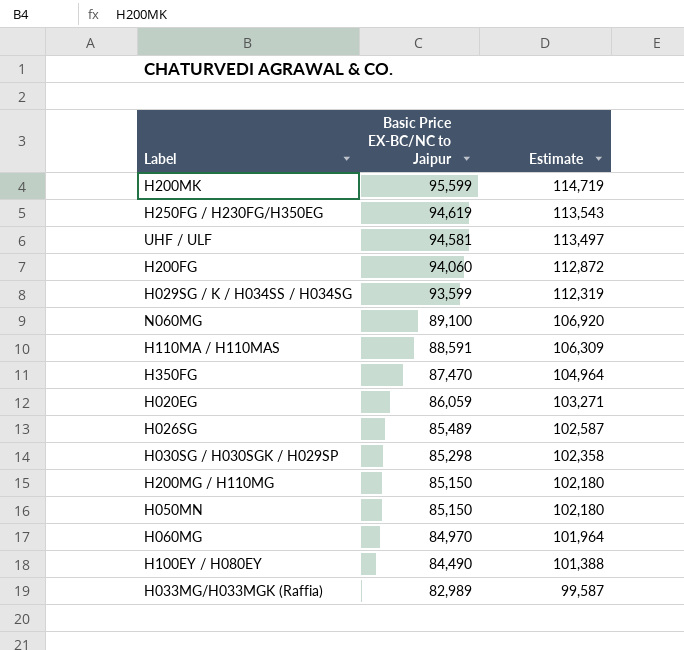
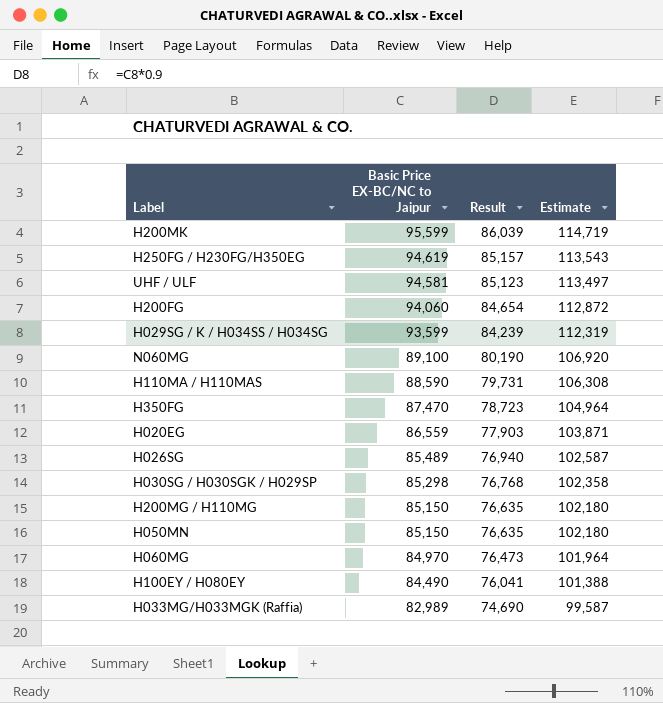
column Result | formula: none -> [Basic Price EX-BC/NC to Jaipur] * 0.9
H110MA / H110MAS | Basic Price EX-BC/NC to Jaipur: 88,591 -> 88,590
H110MA / H110MAS | Estimate: 106,309 -> 106,308
H020EG | Basic Price EX-BC/NC to Jaipur: 86,059 -> 86,559
H020EG | Estimate: 103,271 -> 103,871

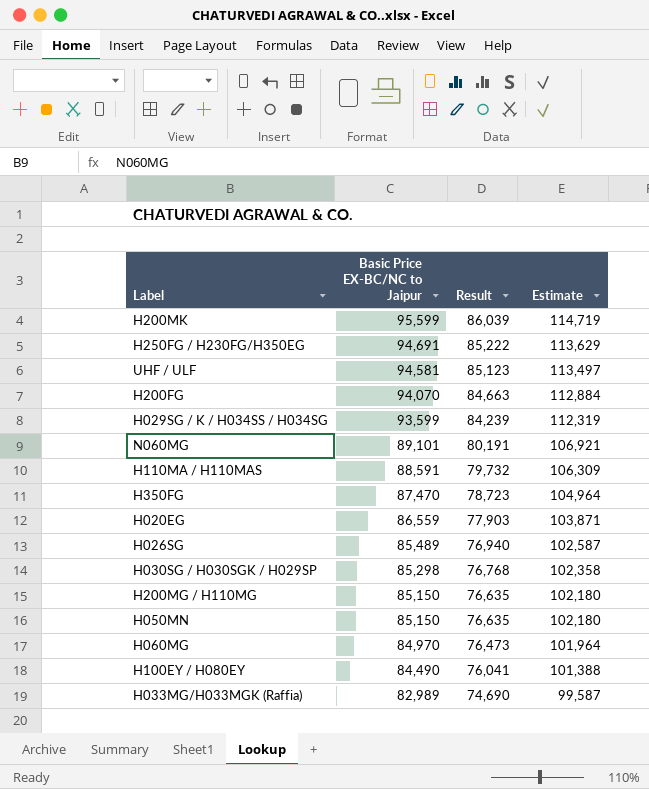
H250FG / H230FG/H350EG | Basic Price EX-BC/NC to Jaipur: 94,619 -> 94,691
H250FG / H230FG/H350EG | Result: 85,157 -> 85,222
H250FG / H230FG/H350EG | Estimate: 113,543 -> 113,629
H200FG | Basic Price EX-BC/NC to Jaipur: 94,060 -> 94,070
H200FG | Result: 84,654 -> 84,663
H200FG | Estimate: 112,872 -> 112,884
N060MG | Basic Price EX-BC/NC to Jaipur: 89,100 -> 89,101
N060MG | Result: 80,190 -> 80,191
N060MG | Estimate: 106,920 -> 106,921
H110MA / H110MAS | Basic Price EX-BC/NC to Jaipur: 88,590 -> 88,591
H110MA / H110MAS | Result: 79,731 -> 79,732
H110MA / H110MAS | Estimate: 106,308 -> 106,309

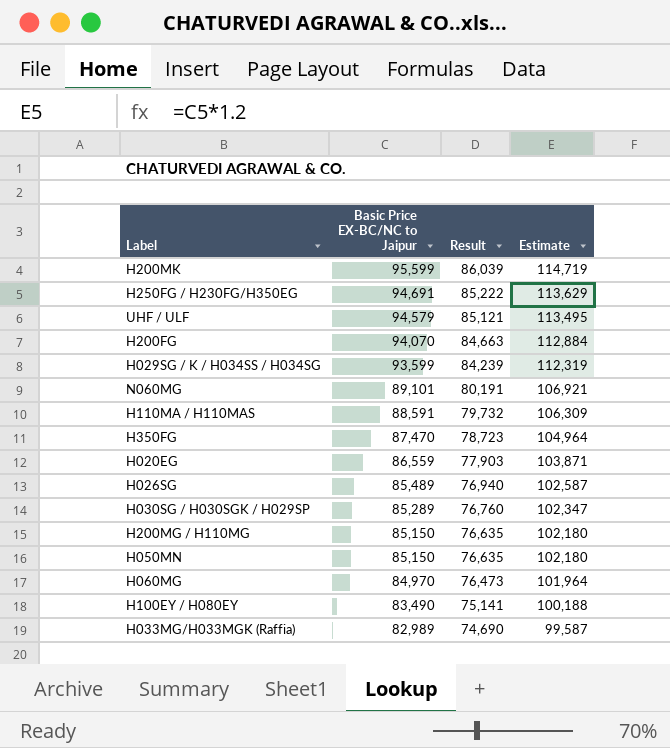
UHF / ULF | Basic Price EX-BC/NC to Jaipur: 94,581 -> 94,579
UHF / ULF | Result: 85,123 -> 85,121
UHF / ULF | Estimate: 113,497 -> 113,495
H030SG / H030SGK / H029SP | Basic Price EX-BC/NC to Jaipur: 85,298 -> 85,289
H030SG / H030SGK / H029SP | Result: 76,768 -> 76,760
H030SG / H030SGK / H029SP | Estimate: 102,358 -> 102,347
H100EY / H080EY | Basic Price EX-BC/NC to Jaipur: 84,490 -> 83,490
H100EY / H080EY | Result: 76,041 -> 75,141
H100EY / H080EY | Estimate: 101,388 -> 100,188

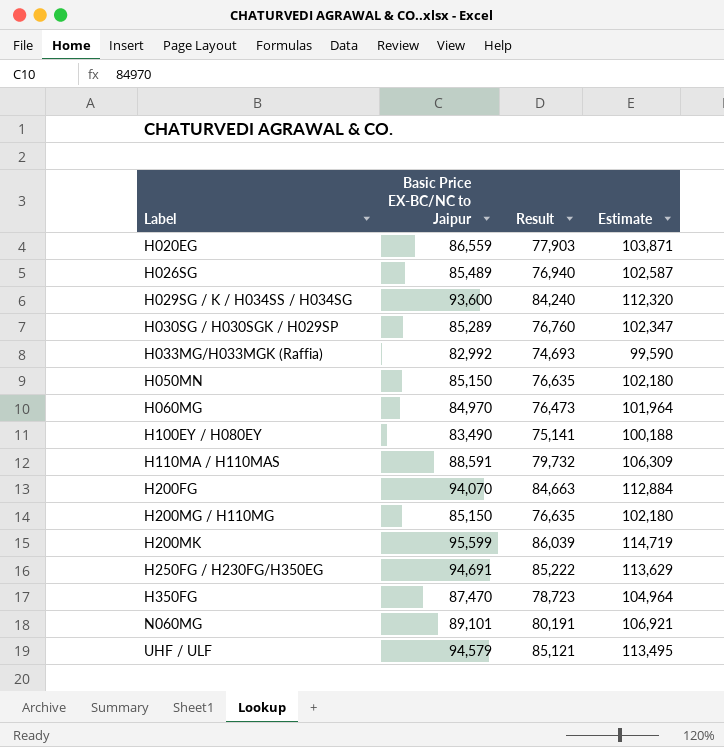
row order: Basic Price EX-BC/NC to Jaipur descending -> Label ascending
H029SG / K / H034SS / H034SG | Basic Price EX-BC/NC to Jaipur: 93,599 -> 93,600
H029SG / K / H034SS / H034SG | Result: 84,239 -> 84,240
H029SG / K / H034SS / H034SG | Estimate: 112,319 -> 112,320
H033MG/H033MGK (Raffia) | Basic Price EX-BC/NC to Jaipur: 82,989 -> 82,992
H033MG/H033MGK (Raffia) | Result: 74,690 -> 74,693
H033MG/H033MGK (Raffia) | Estimate: 99,587 -> 99,590

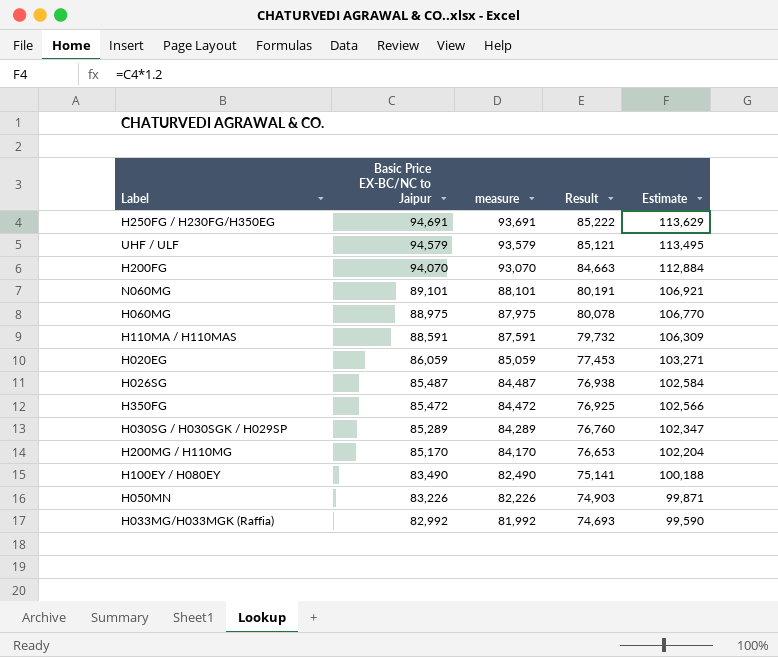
row order: Label ascending -> Basic Price EX-BC/NC to Jaipur descending
column measure | formula: none -> [Basic Price EX-BC/NC to Jaipur] - 1000
row H029SG / K / H034SS / H034SG: 93,600 | 84,240 | 112,320 -> none
row H200MK: 95,599 | 86,039 | 114,719 -> none
H060MG | Basic Price EX-BC/NC to Jaipur: 84,970 -> 88,975
H060MG | Result: 76,473 -> 80,078
H060MG | Estimate: 101,964 -> 106,770
H020EG | Basic Price EX-BC/NC to Jaipur: 86,559 -> 86,059
H020EG | Result: 77,903 -> 77,453
H020EG | Estimate: 103,871 -> 103,271
H026SG | Basic Price EX-BC/NC to Jaipur: 85,489 -> 85,487
H026SG | Result: 76,940 -> 76,938
H026SG | Estimate: 102,587 -> 102,584
H350FG | Basic Price EX-BC/NC to Jaipur: 87,470 -> 85,472
H350FG | Result: 78,723 -> 76,925
H350FG | Estimate: 104,964 -> 102,566
H200MG / H110MG | Basic Price EX-BC/NC to Jaipur: 85,150 -> 85,170
H200MG / H110MG | Result: 76,635 -> 76,653
H200MG / H110MG | Estimate: 102,180 -> 102,204
H050MN | Basic Price EX-BC/NC to Jaipur: 85,150 -> 83,226
H050MN | Result: 76,635 -> 74,903
H050MN | Estimate: 102,180 -> 99,871

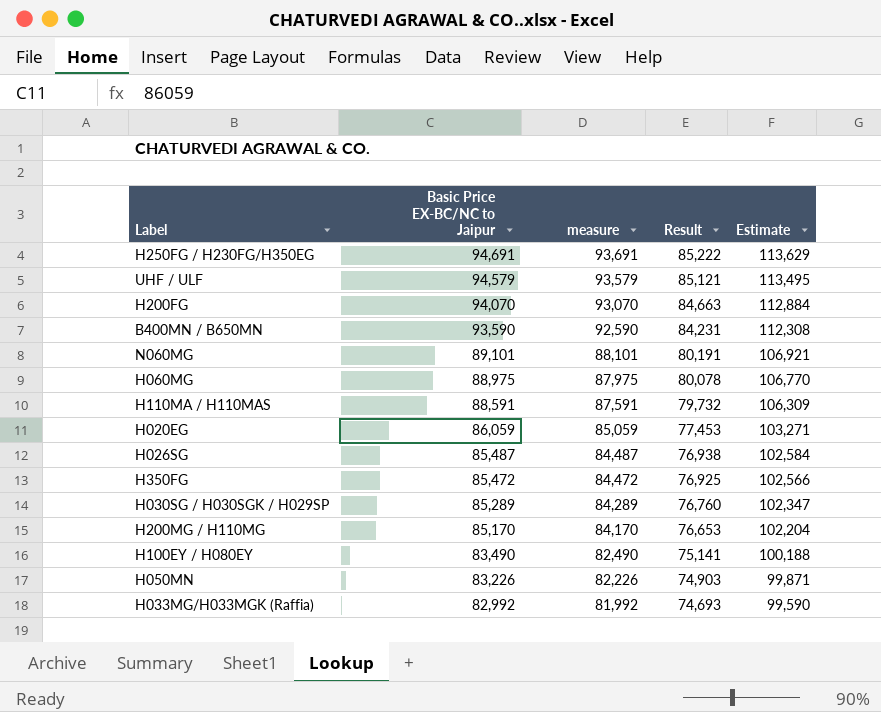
row B400MN / B650MN: none -> 93,590 | 92,590 | 84,231 | 112,308

